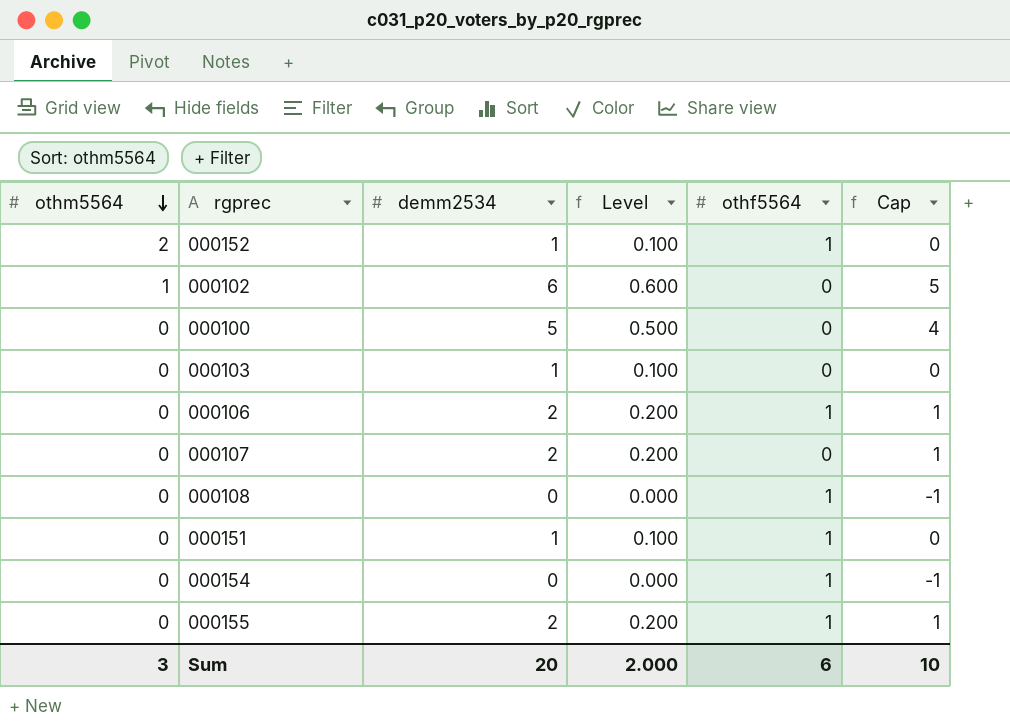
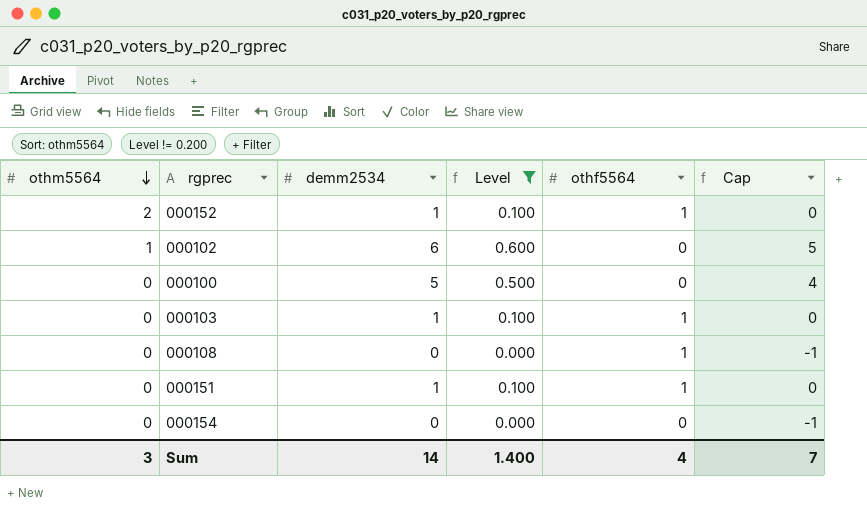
filter: none -> Level != 0.200
000103 | othf5564: 0 -> 1
000154 | othf5564: 1 -> 0
Sum | demm2534: 20 -> 14
Sum | Level: 2.000 -> 1.400
Sum | othf5564: 6 -> 4
Sum | Cap: 10 -> 7

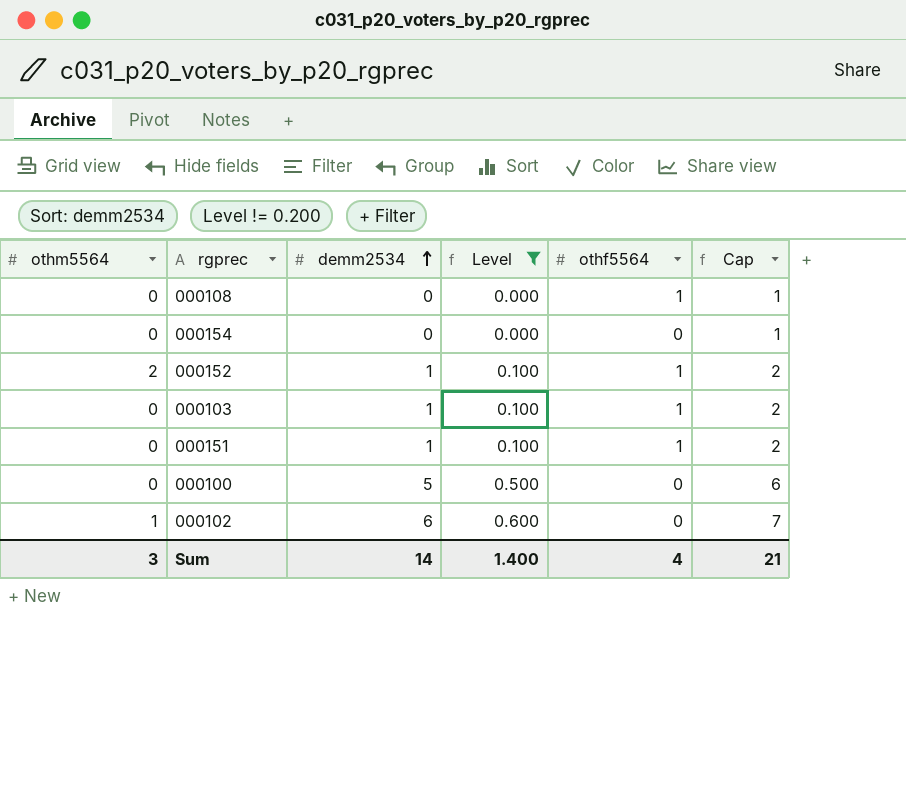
row order: othm5564 descending -> demm2534 ascending
column Cap | formula: [demm2534] - 1 -> [demm2534] + 1
Sum | Cap: 7 -> 21

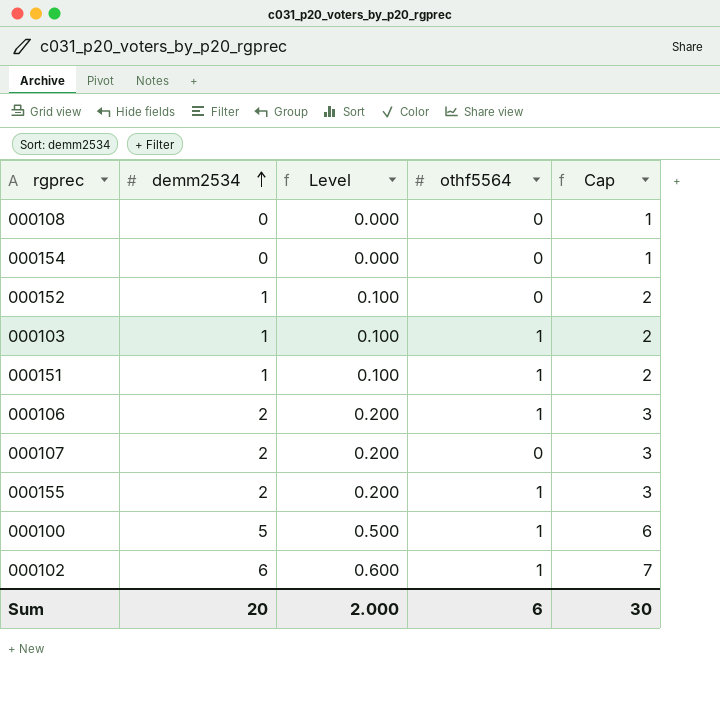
filter: Level != 0.200 -> none
column othm5564 | position: 1 -> none
000108 | othf5564: 1 -> 0
000152 | othf5564: 1 -> 0
000100 | othf5564: 0 -> 1
000102 | othf5564: 0 -> 1
Sum | demm2534: 14 -> 20
Sum | Level: 1.400 -> 2.000
Sum | othf5564: 4 -> 6
Sum | Cap: 21 -> 30

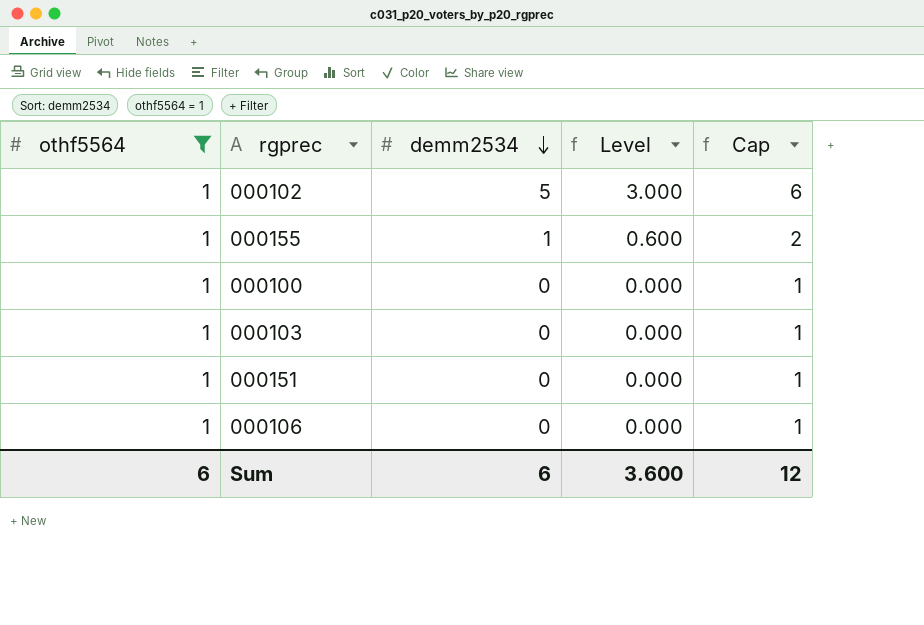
filter: none -> othf5564 = 1
row order: demm2534 ascending -> demm2534 descending
column othf5564 | position: 4 -> 1
column Level | formula: [demm2534] * 0.1 -> [demm2534] * 0.6
000102 | demm2534: 6 -> 5
000102 | Cap: 7 -> 6
000155 | demm2534: 2 -> 1
000155 | Cap: 3 -> 2
000100 | demm2534: 5 -> 0
000100 | Cap: 6 -> 1
000103 | demm2534: 1 -> 0
000103 | Cap: 2 -> 1
000151 | demm2534: 1 -> 0
000151 | Cap: 2 -> 1
000106 | demm2534: 2 -> 0
000106 | Cap: 3 -> 1
Sum | demm2534: 20 -> 6
Sum | Level: 2.000 -> 3.600
Sum | Cap: 30 -> 12

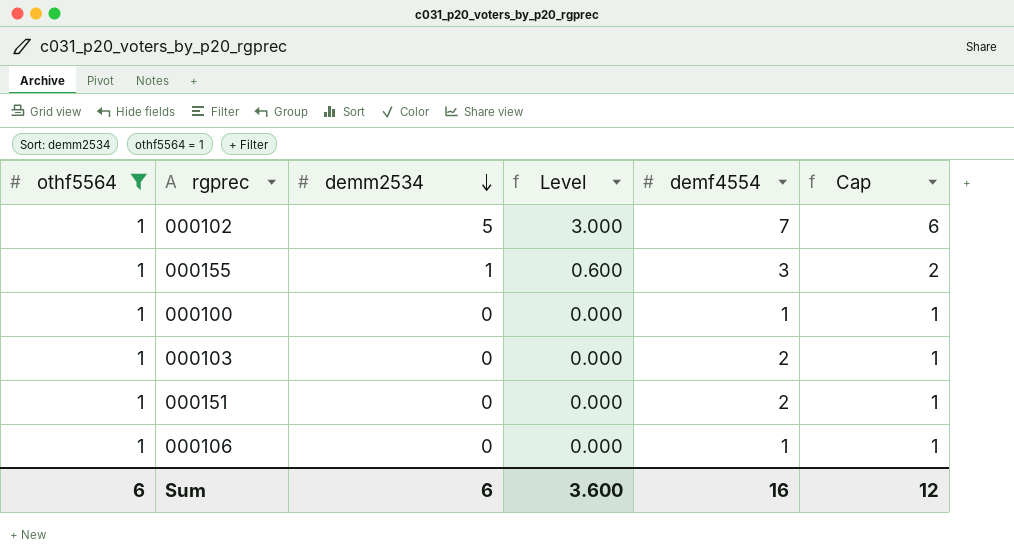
column demf4554 | position: none -> 5

